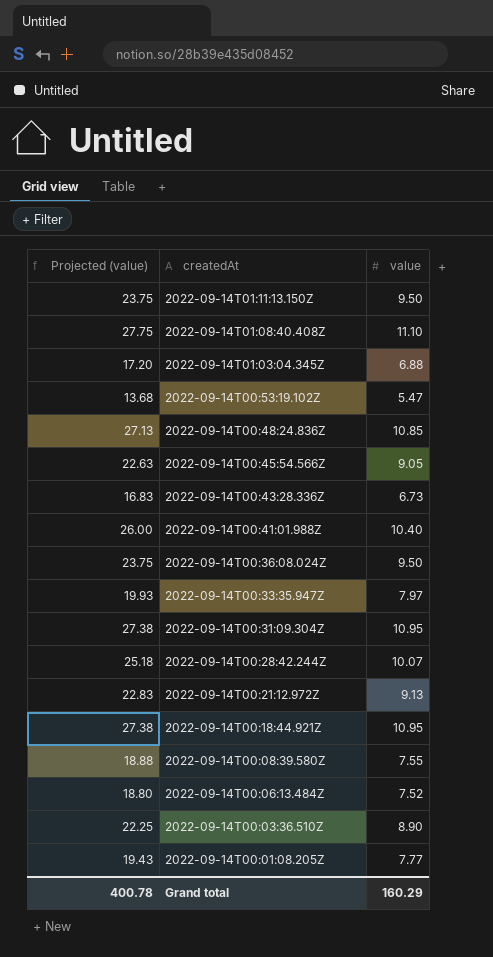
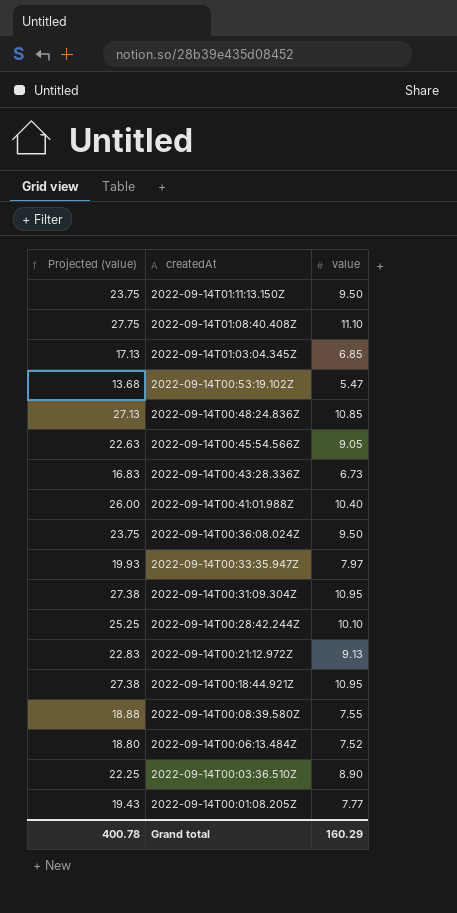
2022-09-14T01:03:04.345Z | Projected (value): 17.20 -> 17.13
2022-09-14T01:03:04.345Z | value: 6.88 -> 6.85
2022-09-14T00:28:42.244Z | Projected (value): 25.18 -> 25.25
2022-09-14T00:28:42.244Z | value: 10.07 -> 10.10

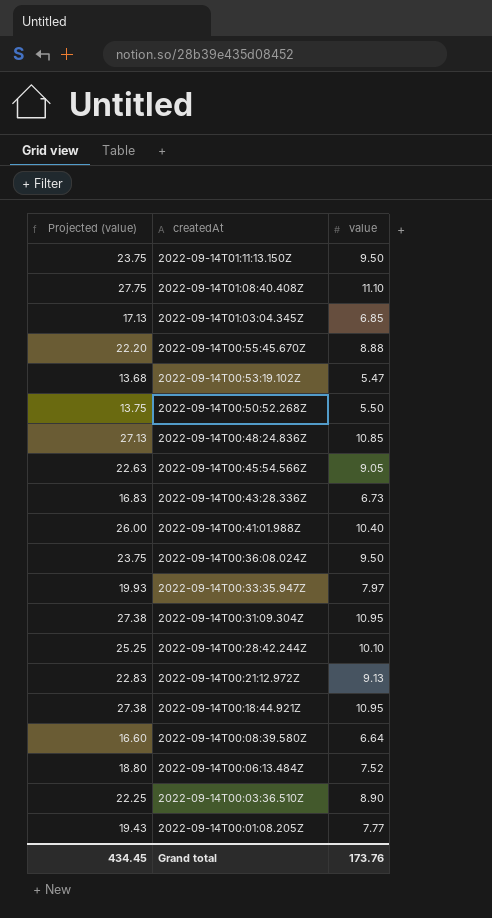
row 2022-09-14T00:55:45.670Z: none -> 22.20 | 8.88
row 2022-09-14T00:50:52.268Z: none -> 13.75 | 5.50
2022-09-14T00:08:39.580Z | Projected (value): 18.88 -> 16.60
2022-09-14T00:08:39.580Z | value: 7.55 -> 6.64
Grand total | Projected (value): 400.78 -> 434.45
Grand total | value: 160.29 -> 173.76

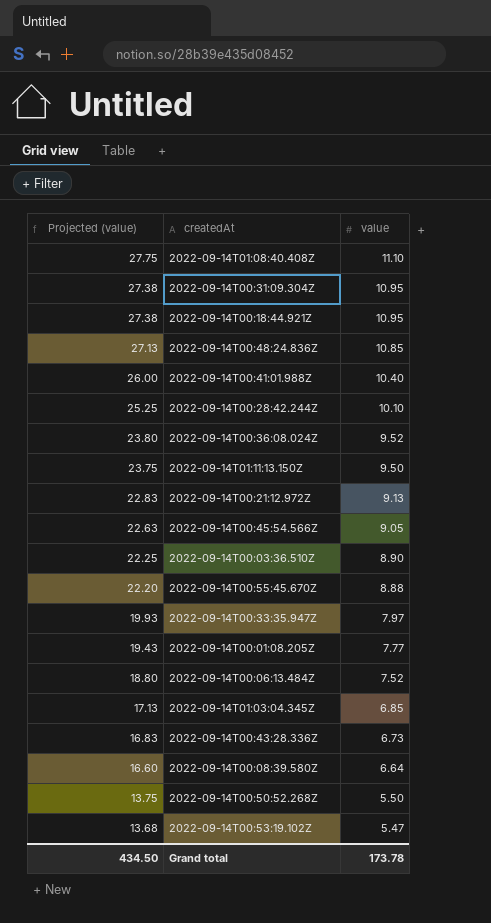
row order: createdAt descending -> Projected (value) descending
2022-09-14T00:36:08.024Z | Projected (value): 23.75 -> 23.80
2022-09-14T00:36:08.024Z | value: 9.50 -> 9.52
Grand total | Projected (value): 434.45 -> 434.50
Grand total | value: 173.76 -> 173.78

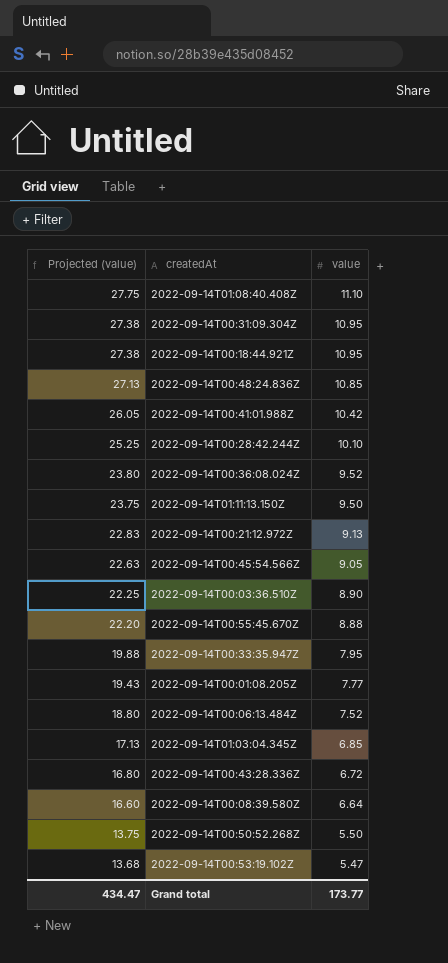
2022-09-14T00:41:01.988Z | Projected (value): 26.00 -> 26.05
2022-09-14T00:41:01.988Z | value: 10.40 -> 10.42
2022-09-14T00:33:35.947Z | Projected (value): 19.93 -> 19.88
2022-09-14T00:33:35.947Z | value: 7.97 -> 7.95
2022-09-14T00:43:28.336Z | Projected (value): 16.83 -> 16.80
2022-09-14T00:43:28.336Z | value: 6.73 -> 6.72
Grand total | Projected (value): 434.50 -> 434.47
Grand total | value: 173.78 -> 173.77

